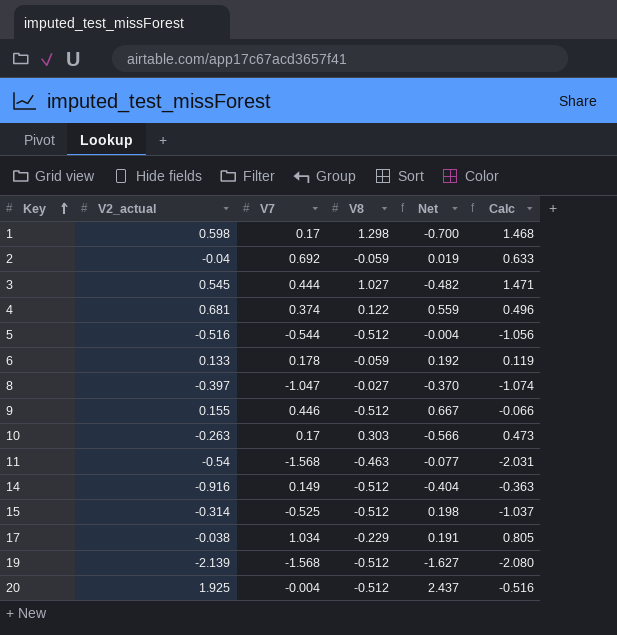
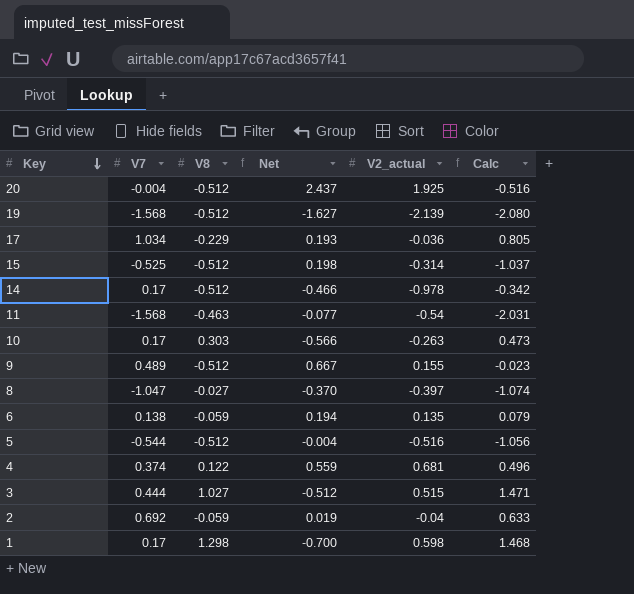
row order: Key ascending -> Key descending
column V2_actual | position: 2 -> 5
17 | Net: 0.191 -> 0.193
17 | V2_actual: -0.038 -> -0.036
14 | V7: 0.149 -> 0.17
14 | Net: -0.404 -> -0.466
14 | V2_actual: -0.916 -> -0.978
14 | Calc: -0.363 -> -0.342
9 | V7: 0.446 -> 0.489
9 | Calc: -0.066 -> -0.023
6 | V7: 0.178 -> 0.138
6 | Net: 0.192 -> 0.194
6 | V2_actual: 0.133 -> 0.135
6 | Calc: 0.119 -> 0.079
3 | Net: -0.482 -> -0.512
3 | V2_actual: 0.545 -> 0.515

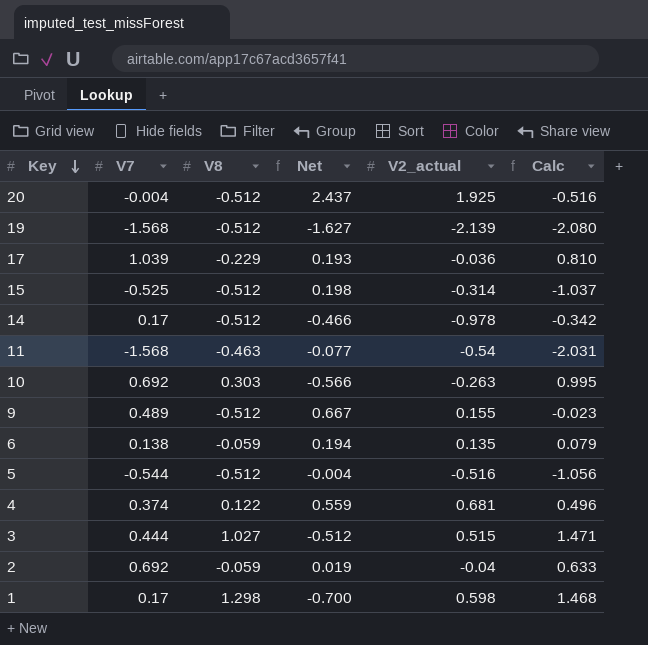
row 8: -1.047 | -0.027 | -0.370 | -0.397 | -1.074 -> none
17 | V7: 1.034 -> 1.039
17 | Calc: 0.805 -> 0.810
10 | V7: 0.17 -> 0.692
10 | Calc: 0.473 -> 0.995

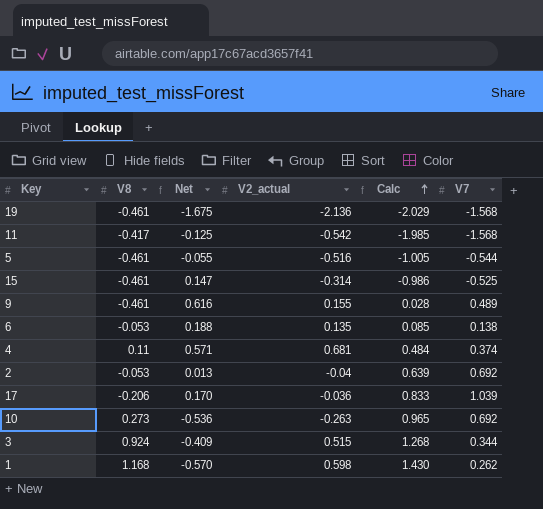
row order: Key descending -> Calc ascending
column V7 | position: 2 -> 6
row 20: -0.004 | -0.512 | 2.437 | 1.925 | -0.516 -> none
row 14: 0.17 | -0.512 | -0.466 | -0.978 | -0.342 -> none
19 | V8: -0.512 -> -0.461
19 | Net: -1.627 -> -1.675
19 | V2_actual: -2.139 -> -2.136
19 | Calc: -2.080 -> -2.029
11 | V8: -0.463 -> -0.417
11 | Net: -0.077 -> -0.125
11 | V2_actual: -0.54 -> -0.542
11 | Calc: -2.031 -> -1.985
5 | V8: -0.512 -> -0.461
5 | Net: -0.004 -> -0.055
5 | Calc: -1.056 -> -1.005
15 | V8: -0.512 -> -0.461
15 | Net: 0.198 -> 0.147
15 | Calc: -1.037 -> -0.986
9 | V8: -0.512 -> -0.461
9 | Net: 0.667 -> 0.616
9 | Calc: -0.023 -> 0.028
6 | V8: -0.059 -> -0.053
6 | Net: 0.194 -> 0.188
6 | Calc: 0.079 -> 0.085
4 | V8: 0.122 -> 0.11
4 | Net: 0.559 -> 0.571
4 | Calc: 0.496 -> 0.484
2 | V8: -0.059 -> -0.053
2 | Net: 0.019 -> 0.013
2 | Calc: 0.633 -> 0.639
17 | V8: -0.229 -> -0.206
17 | Net: 0.193 -> 0.170
17 | Calc: 0.810 -> 0.833
10 | V8: 0.303 -> 0.273
10 | Net: -0.566 -> -0.536
10 | Calc: 0.995 -> 0.965
3 | V8: 1.027 -> 0.924
3 | Net: -0.512 -> -0.409
3 | Calc: 1.471 -> 1.268
3 | V7: 0.444 -> 0.344
1 | V8: 1.298 -> 1.168
1 | Net: -0.700 -> -0.570
1 | Calc: 1.468 -> 1.430
1 | V7: 0.17 -> 0.262

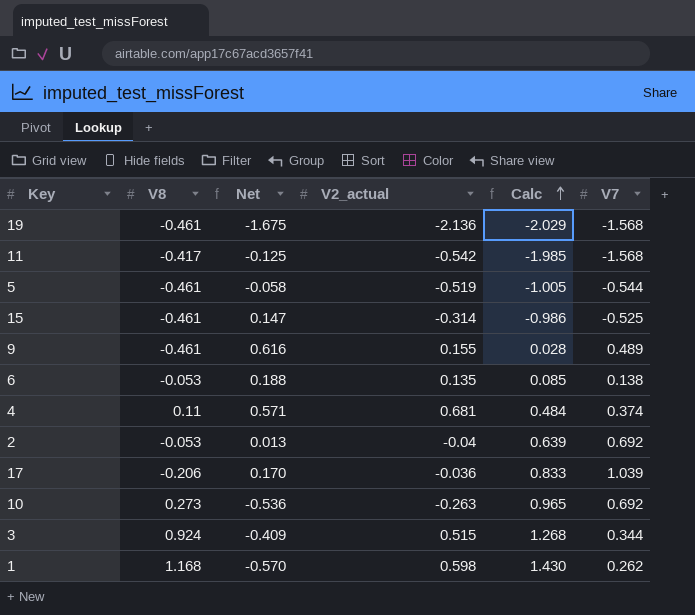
5 | Net: -0.055 -> -0.058
5 | V2_actual: -0.516 -> -0.519

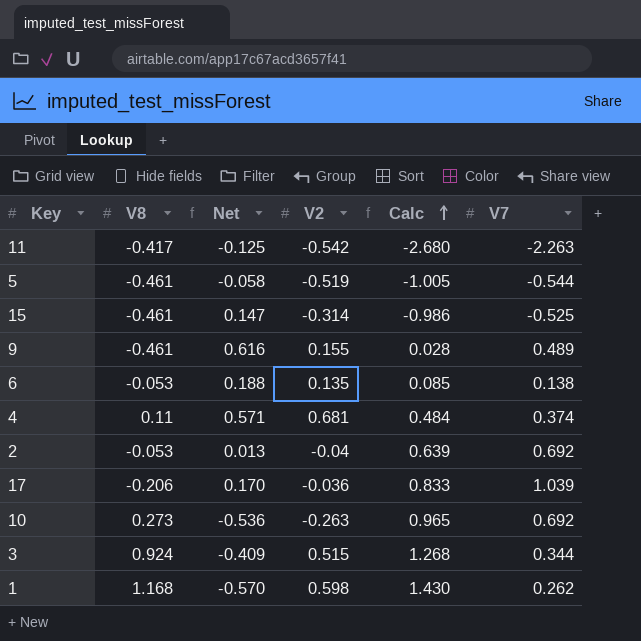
column name: V2_actual -> V2
row 19: -0.461 | -1.675 | -2.136 | -2.029 | -1.568 -> none
11 | Calc: -1.985 -> -2.680
11 | V7: -1.568 -> -2.263

